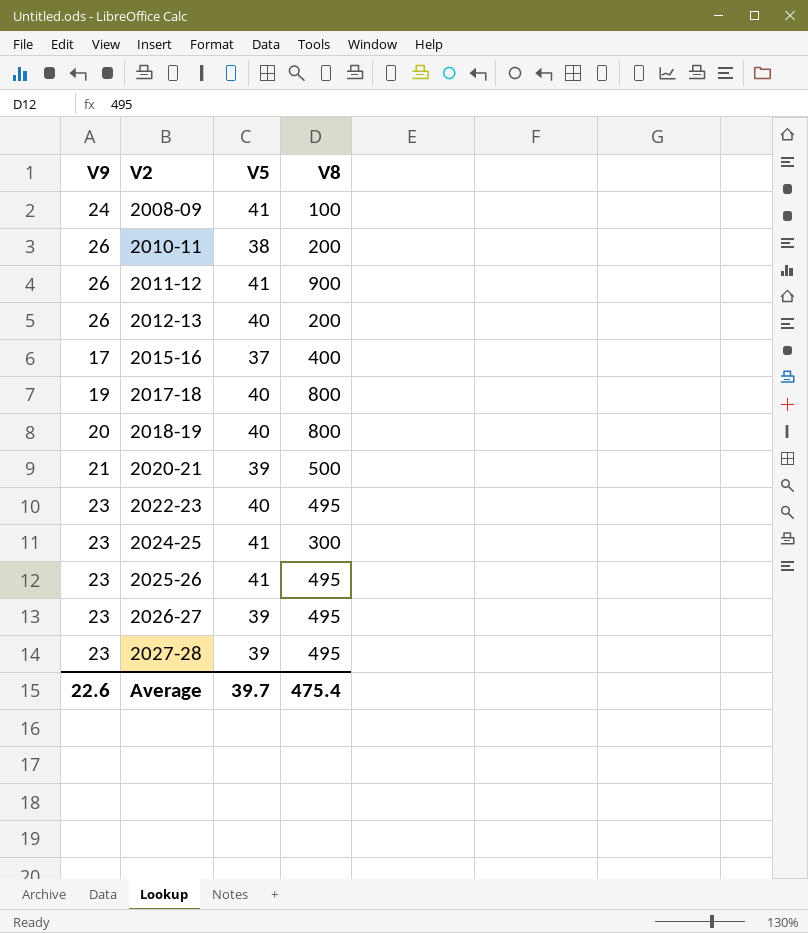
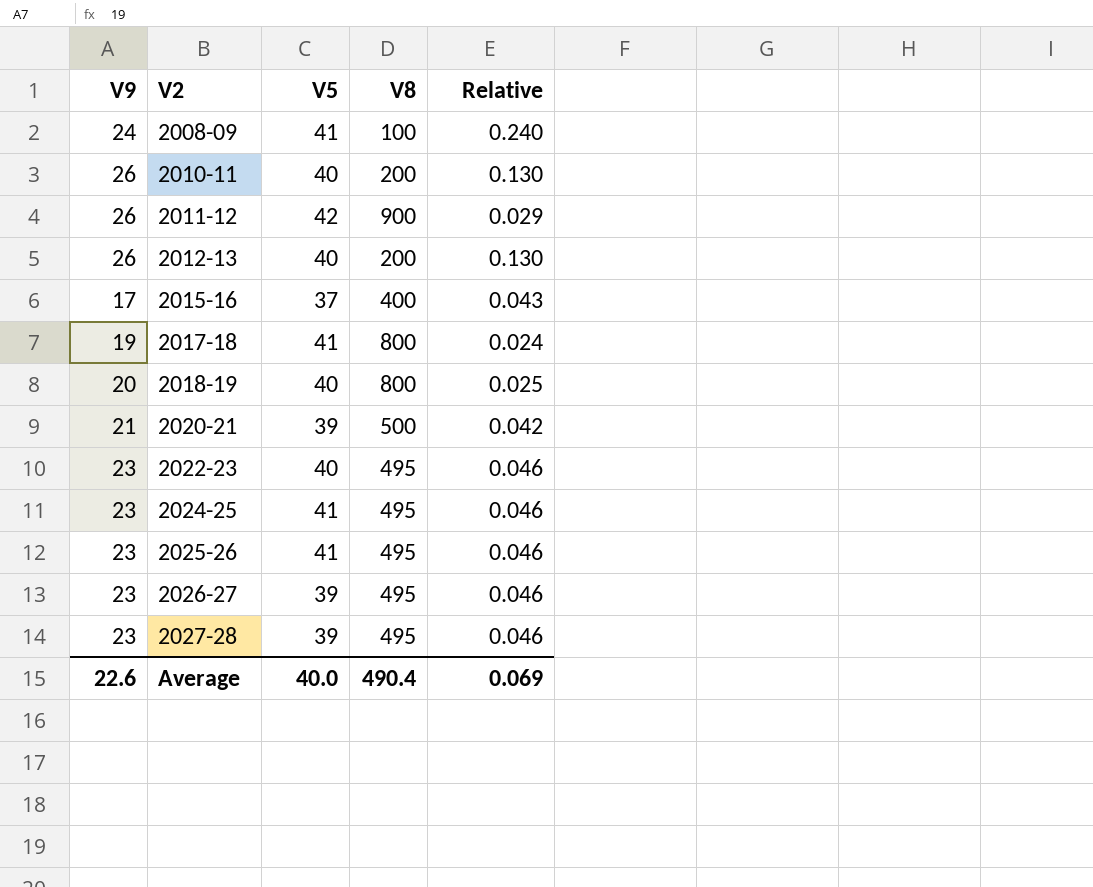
column Relative | formula: none -> [V9] / [V8]
2010-11 | V5: 38 -> 40
2011-12 | V5: 41 -> 42
2017-18 | V5: 40 -> 41
2024-25 | V8: 300 -> 495
Average | V5: 39.7 -> 40.0
Average | V8: 475.4 -> 490.4

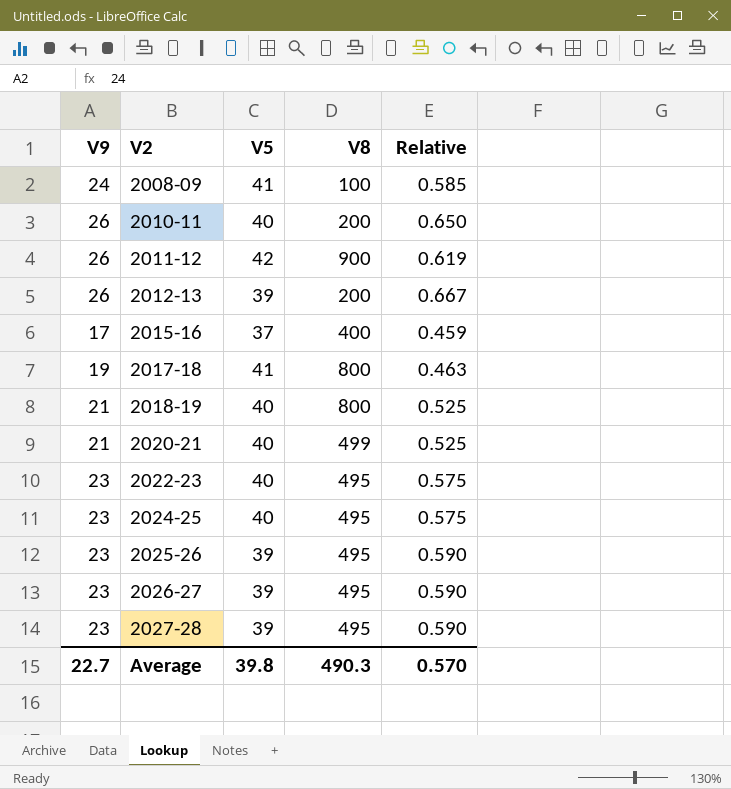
column Relative | formula: [V9] / [V8] -> [V9] / [V5]
2012-13 | V5: 40 -> 39
2018-19 | V9: 20 -> 21
2020-21 | V5: 39 -> 40
2020-21 | V8: 500 -> 499
2024-25 | V5: 41 -> 40
2025-26 | V5: 41 -> 39
Average | V9: 22.6 -> 22.7
Average | V5: 40.0 -> 39.8
Average | V8: 490.4 -> 490.3
Average | Relative: 0.069 -> 0.570

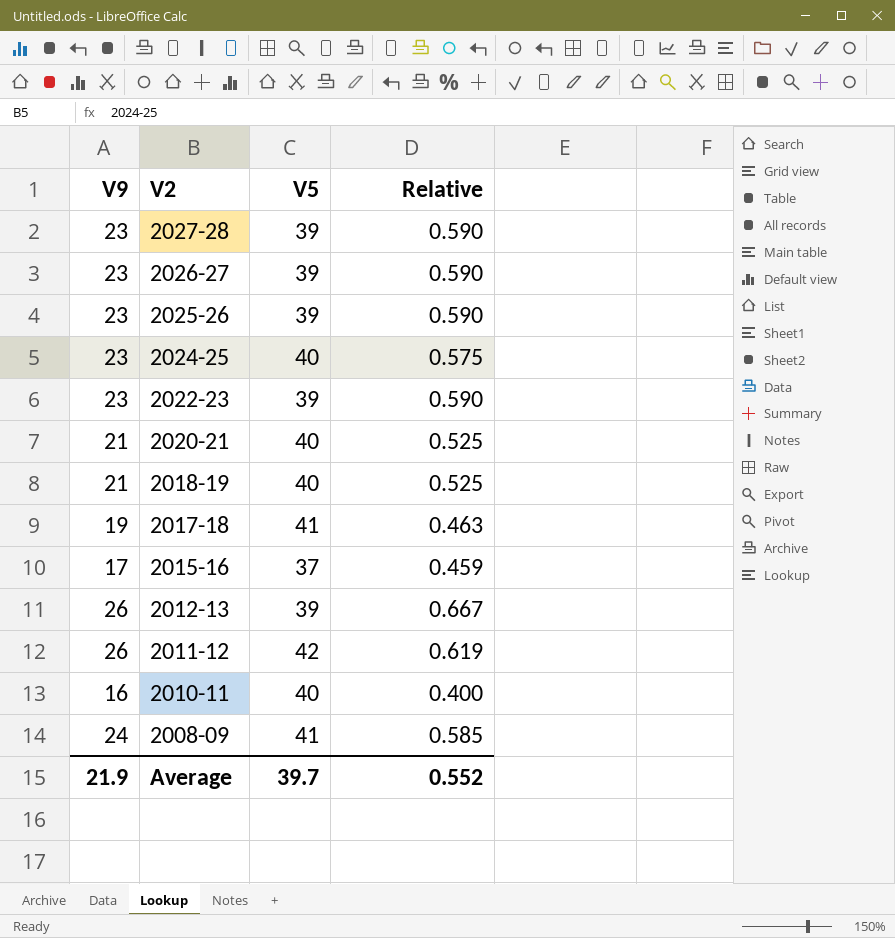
row order: V2 ascending -> V2 descending
column V8 | position: 4 -> none
2022-23 | V5: 40 -> 39
2022-23 | Relative: 0.575 -> 0.590
2010-11 | V9: 26 -> 16
2010-11 | Relative: 0.650 -> 0.400
Average | V9: 22.7 -> 21.9
Average | V5: 39.8 -> 39.7
Average | Relative: 0.570 -> 0.552

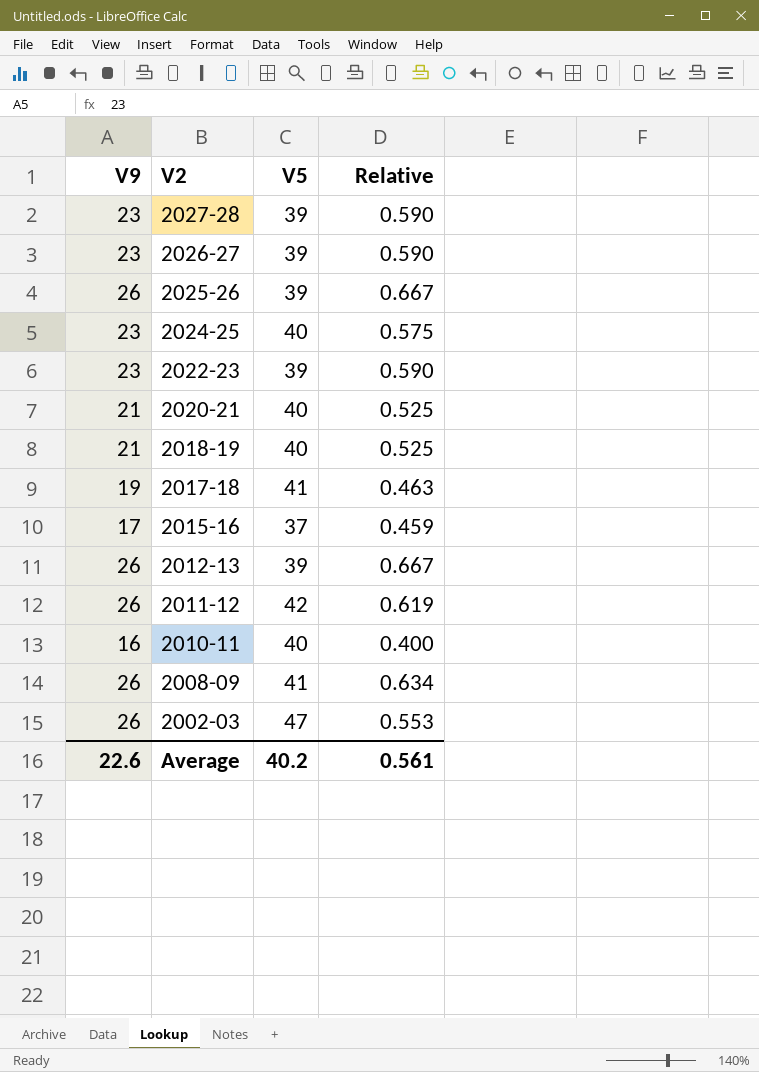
2025-26 | V9: 23 -> 26
2025-26 | Relative: 0.590 -> 0.667
2008-09 | V9: 24 -> 26
2008-09 | Relative: 0.585 -> 0.634
row 2002-03: none -> 26 | 47 | 0.553
Average | V9: 21.9 -> 22.6
Average | V5: 39.7 -> 40.2
Average | Relative: 0.552 -> 0.561

